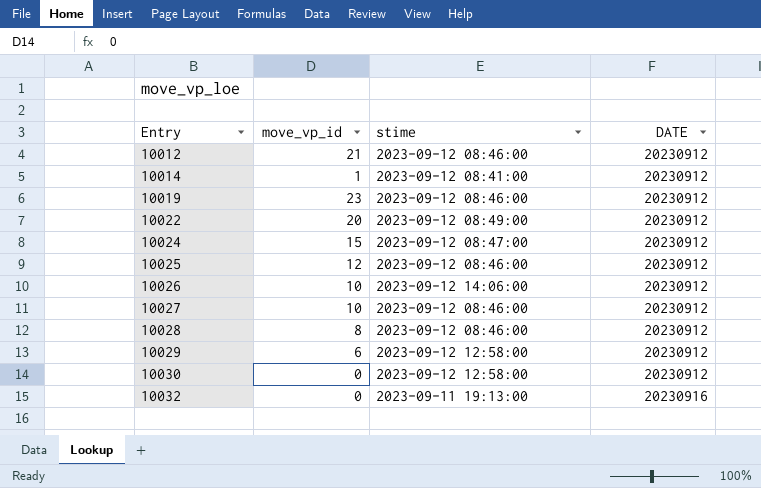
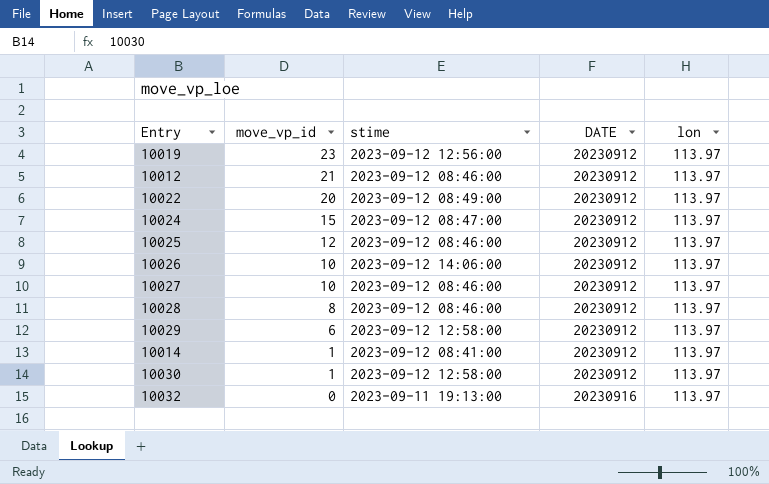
row order: Entry ascending -> move_vp_id descending
column lon | position: none -> 5
10019 | stime: 2023-09-12 08:46:00 -> 2023-09-12 12:56:00
10030 | move_vp_id: 0 -> 1

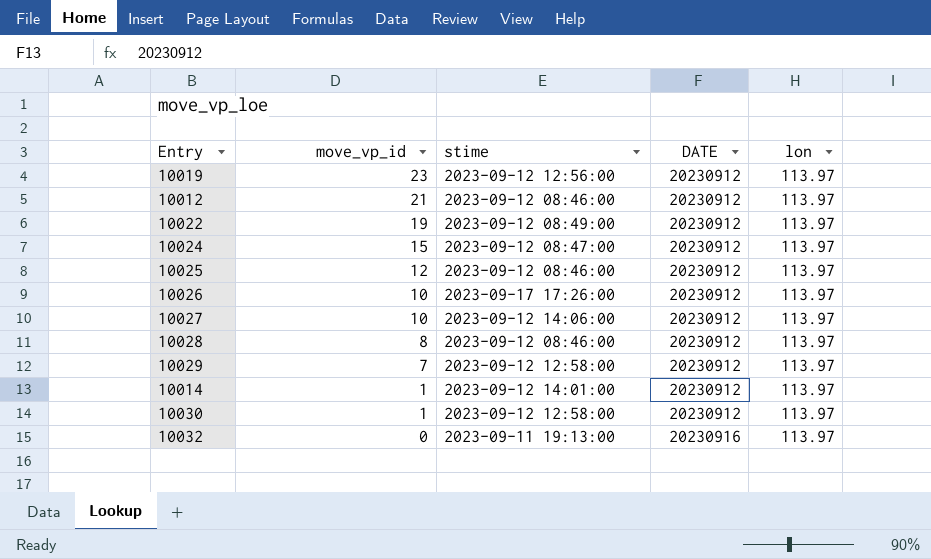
10022 | move_vp_id: 20 -> 19
10026 | stime: 2023-09-12 14:06:00 -> 2023-09-17 17:26:00
10027 | stime: 2023-09-12 08:46:00 -> 2023-09-12 14:06:00
10029 | move_vp_id: 6 -> 7
10014 | stime: 2023-09-12 08:41:00 -> 2023-09-12 14:01:00

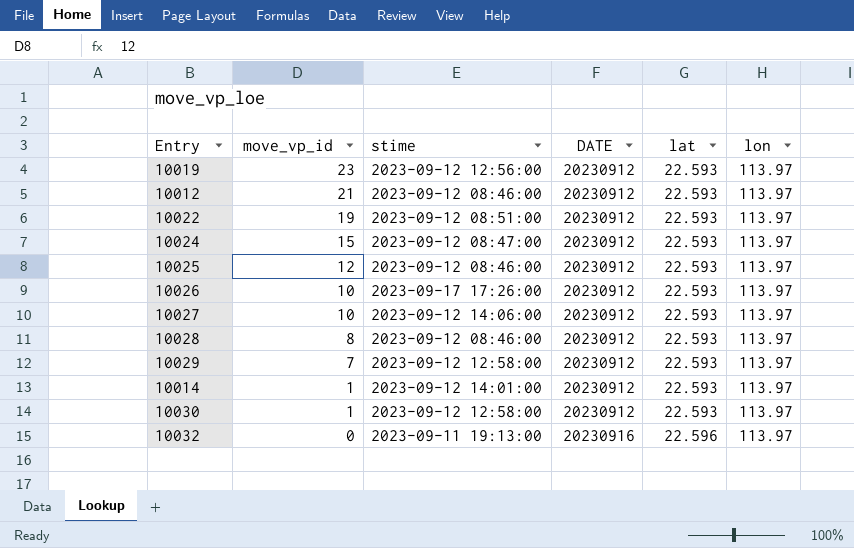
column lat | position: none -> 5
10022 | stime: 2023-09-12 08:49:00 -> 2023-09-12 08:51:00

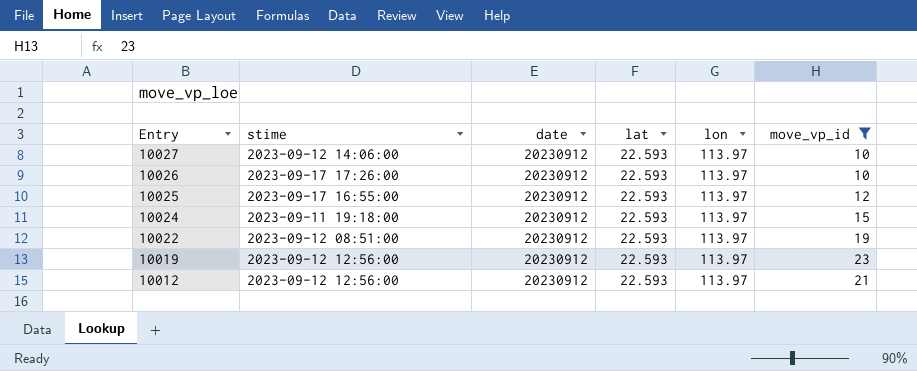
filter: none -> move_vp_id >= 10
row order: move_vp_id descending -> Entry descending
column name: DATE -> date
column move_vp_id | position: 2 -> 6
10025 | stime: 2023-09-12 08:46:00 -> 2023-09-17 16:55:00
10024 | stime: 2023-09-12 08:47:00 -> 2023-09-11 19:18:00
10012 | stime: 2023-09-12 08:46:00 -> 2023-09-12 12:56:00

